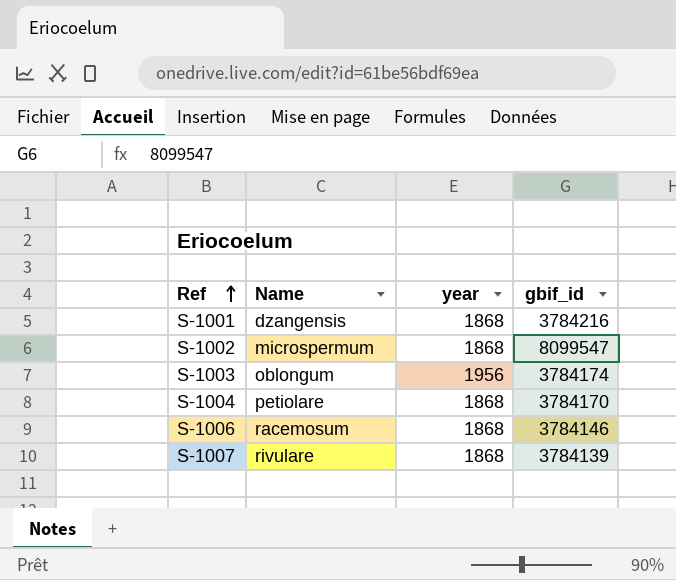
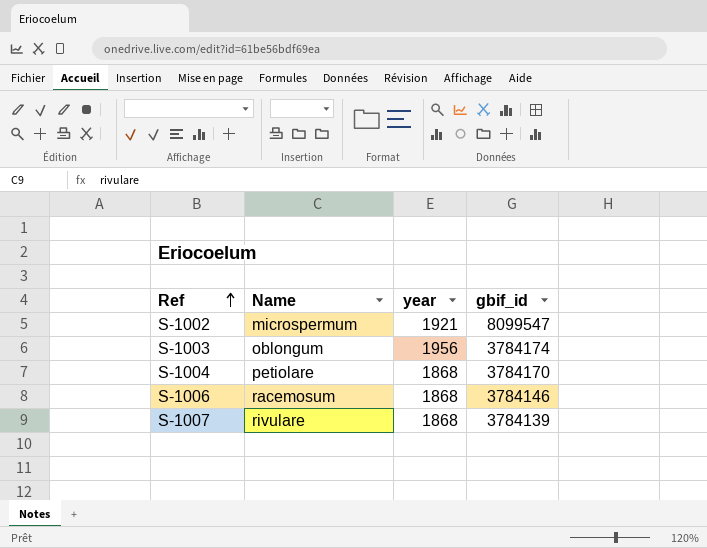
row S-1001: dzangensis | 1868 | 3784216 -> none
S-1002 | year: 1868 -> 1921

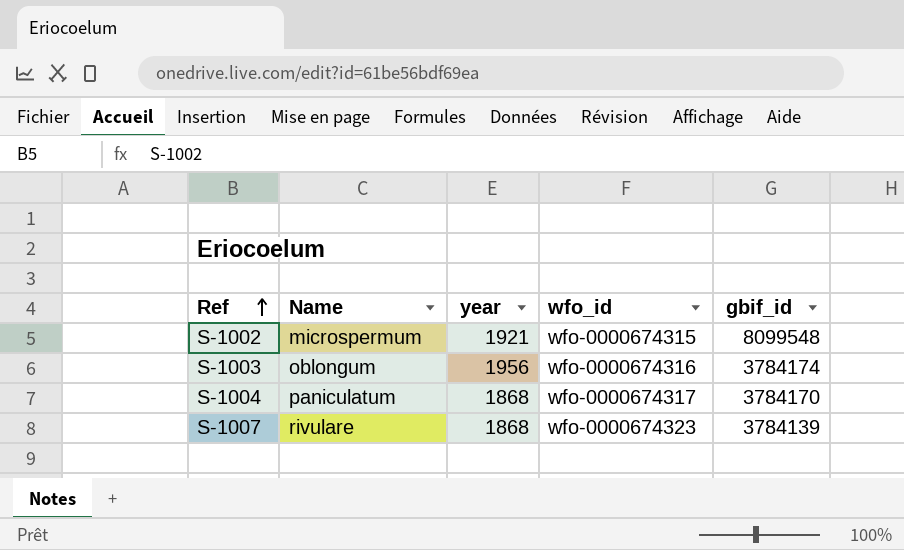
column wfo_id | position: none -> 4
row S-1006: racemosum | 1868 | 3784146 -> none
S-1002 | gbif_id: 8099547 -> 8099548
S-1004 | Name: petiolare -> paniculatum

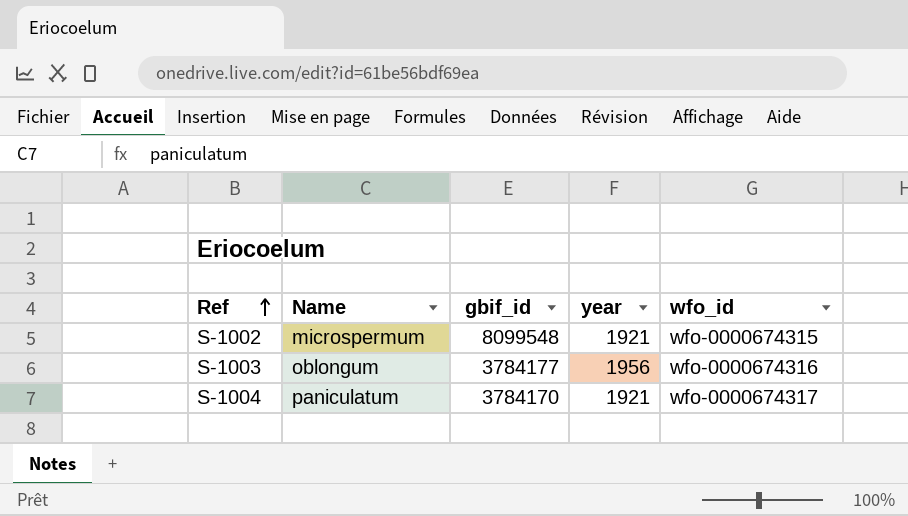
column gbif_id | position: 5 -> 3
row S-1007: rivulare | 1868 | wfo-0000674323 | 3784139 -> none
S-1003 | gbif_id: 3784174 -> 3784177
S-1004 | year: 1868 -> 1921

